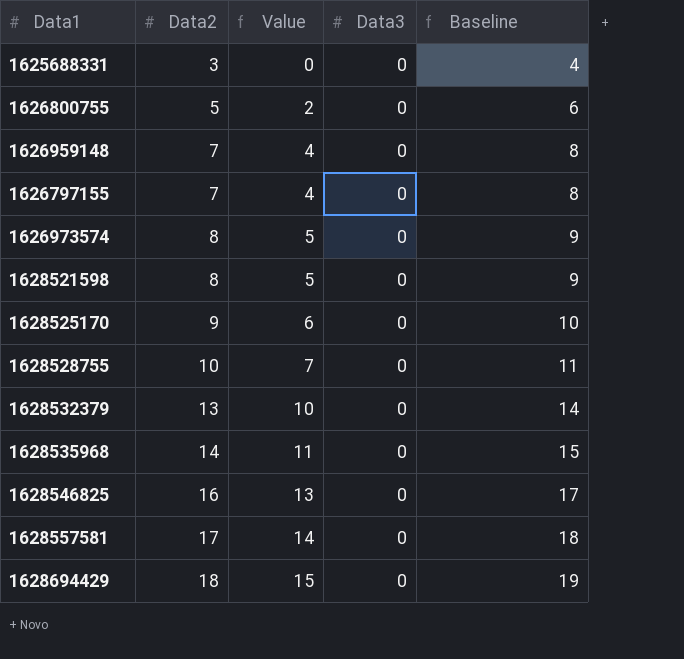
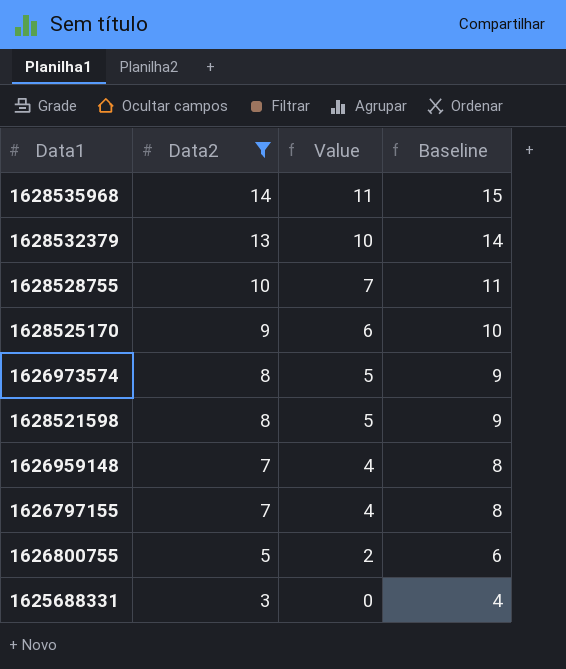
filter: none -> Data2 <= 14
row order: Data2 ascending -> Data2 descending
column Data3 | position: 4 -> none

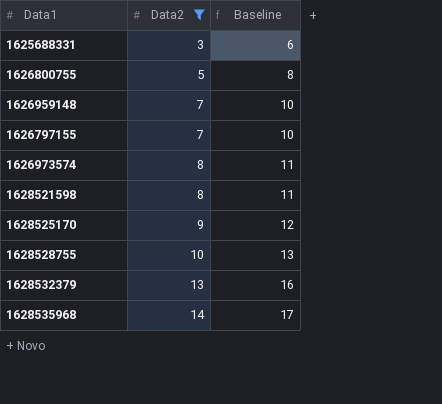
row order: Data2 descending -> Data2 ascending
column Value | formula: [Data2] - 3 -> none
column Baseline | formula: [Data2] + 1 -> [Data2] + 3

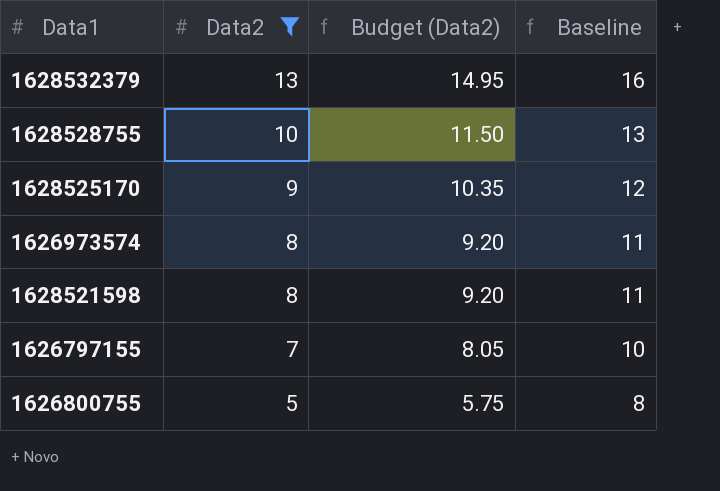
row order: Data2 ascending -> Data2 descending
column Budget (Data2) | formula: none -> [Data2] * 1.15
row 1625688331: 3 | 6 -> none
row 1626959148: 7 | 10 -> none
row 1628535968: 14 | 17 -> none

